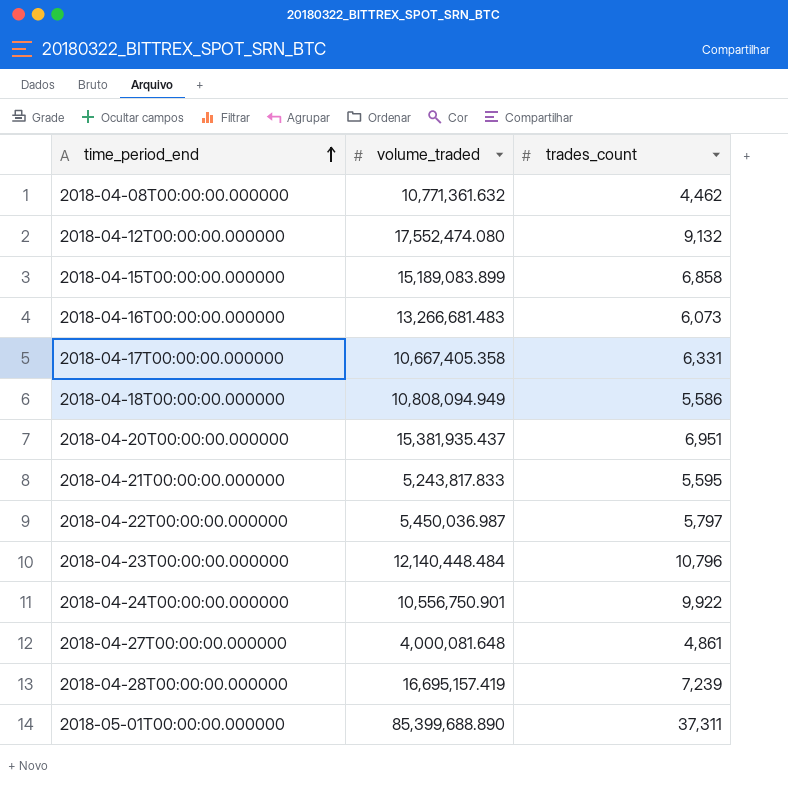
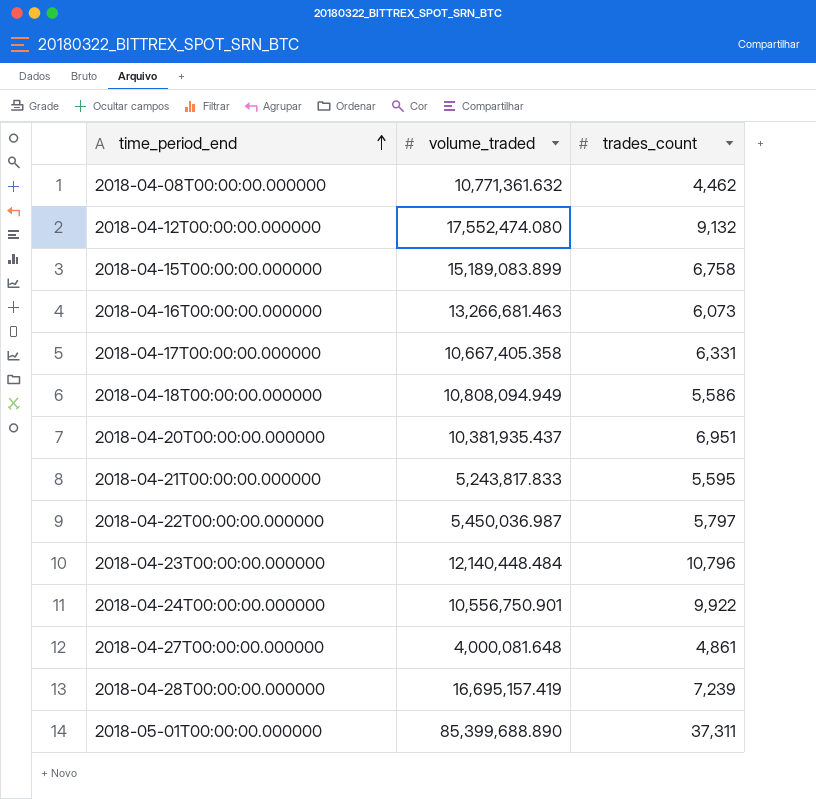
2018-04-15T00:00:00.000000 | trades_count: 6,858 -> 6,758
2018-04-16T00:00:00.000000 | volume_traded: 13,266,681.483 -> 13,266,681.463
2018-04-20T00:00:00.000000 | volume_traded: 15,381,935.437 -> 10,381,935.437

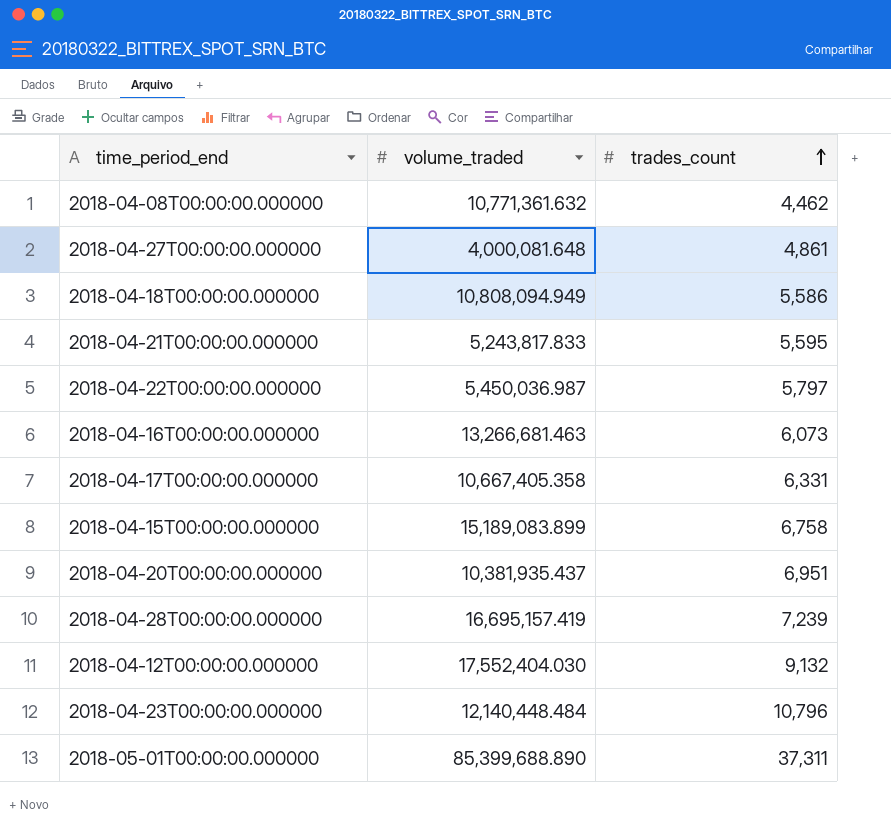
row order: time_period_end ascending -> trades_count ascending
row 2018-04-24T00:00:00.000000: 10,556,750.901 | 9,922 -> none
2018-04-12T00:00:00.000000 | volume_traded: 17,552,474.080 -> 17,552,404.030

